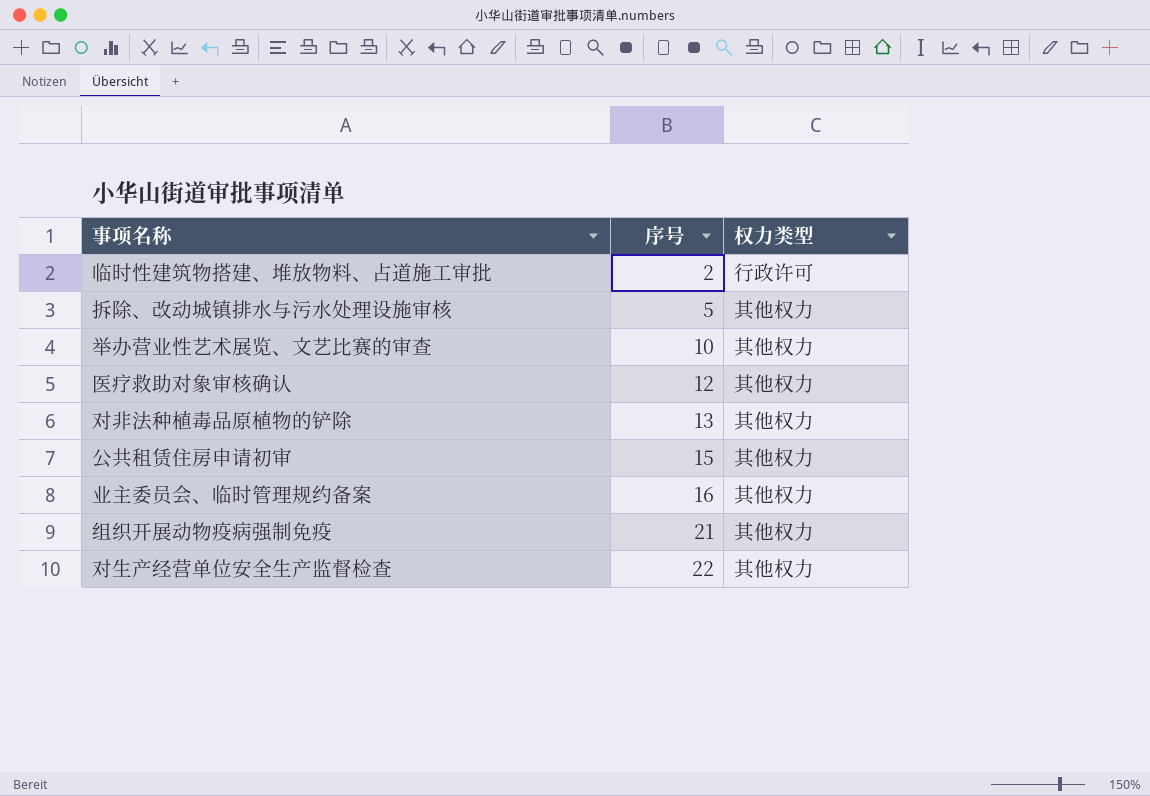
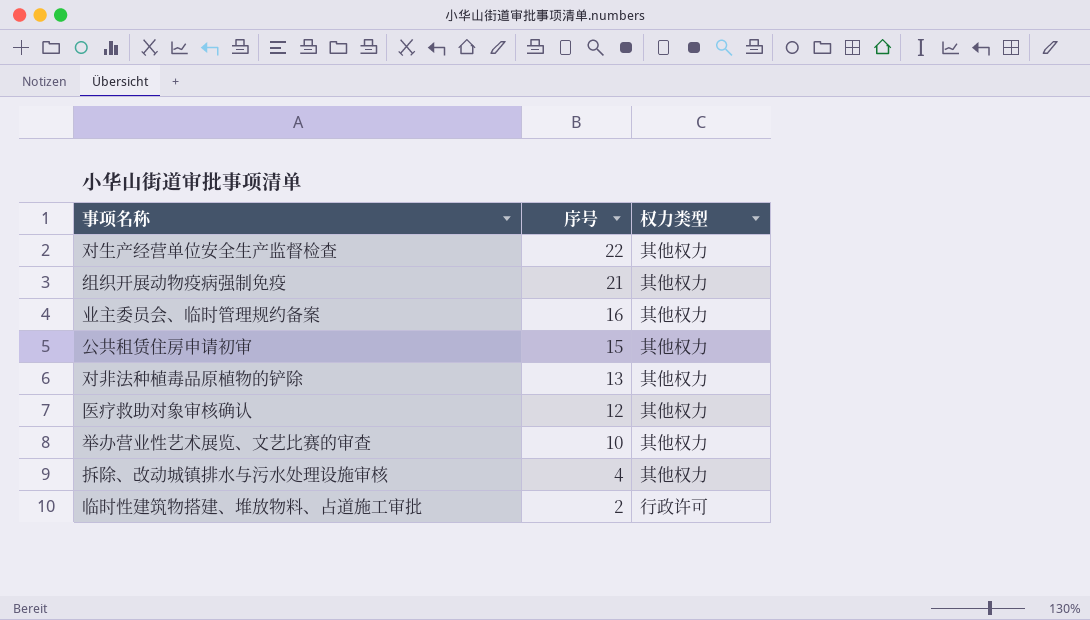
row order: 序号 ascending -> 序号 descending
拆除、改动城镇排水与污水处理设施审核 | 序号: 5 -> 4

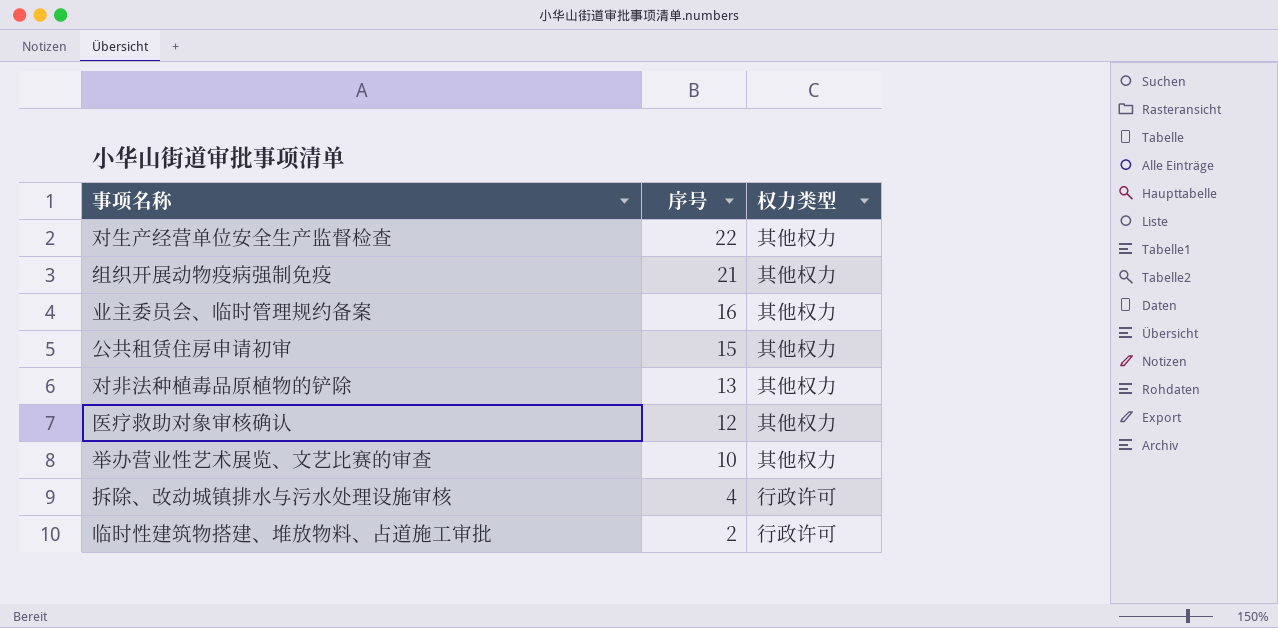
拆除、改动城镇排水与污水处理设施审核 | 权力类型: 其他权力 -> 行政许可

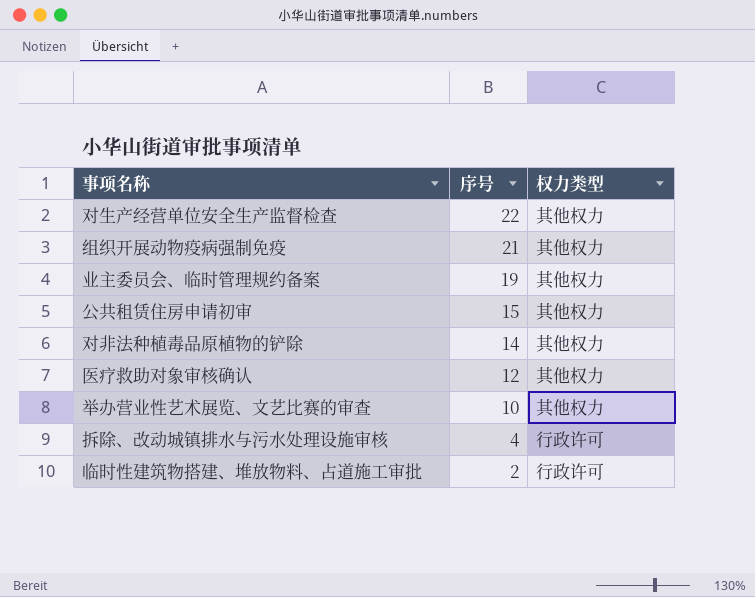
业主委员会、临时管理规约备案 | 序号: 16 -> 19
对非法种植毒品原植物的铲除 | 序号: 13 -> 14

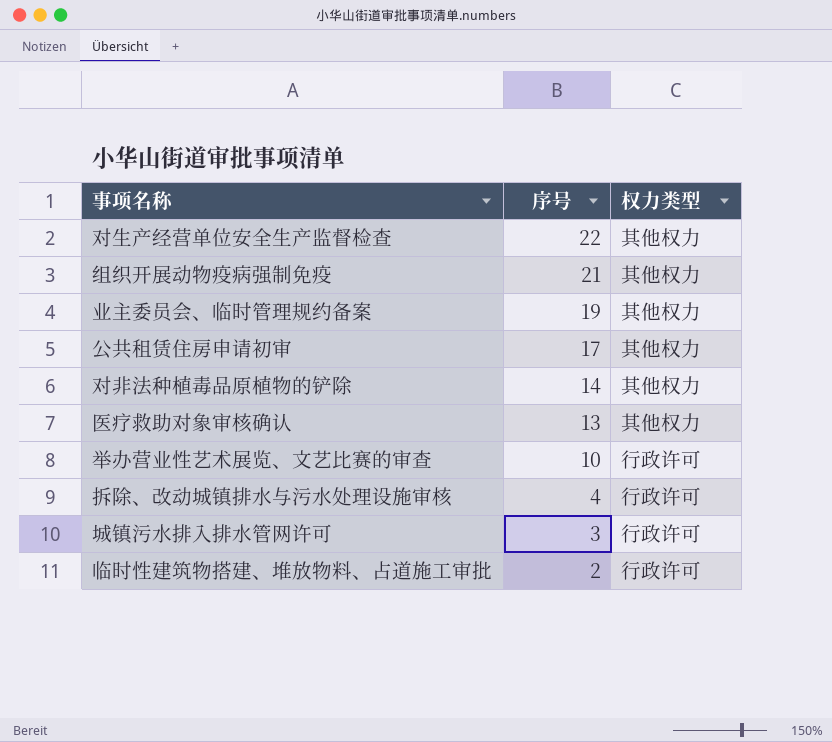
公共租赁住房申请初审 | 序号: 15 -> 17
医疗救助对象审核确认 | 序号: 12 -> 13
举办营业性艺术展览、文艺比赛的审查 | 权力类型: 其他权力 -> 行政许可
row 城镇污水排入排水管网许可: none -> 3 | 行政许可

